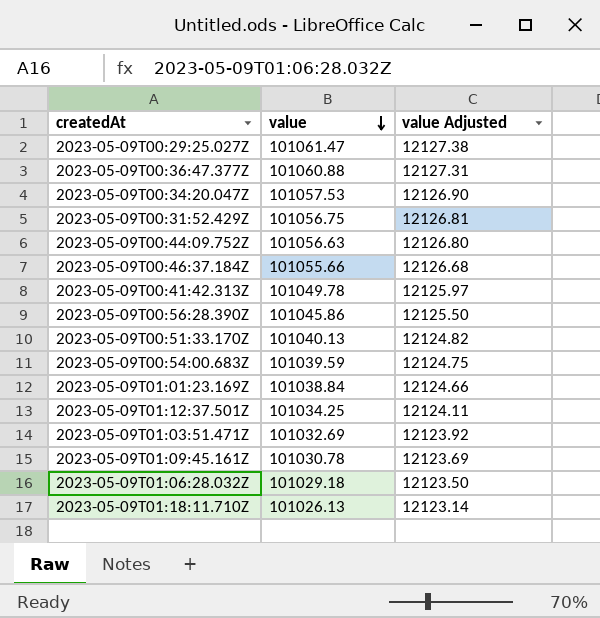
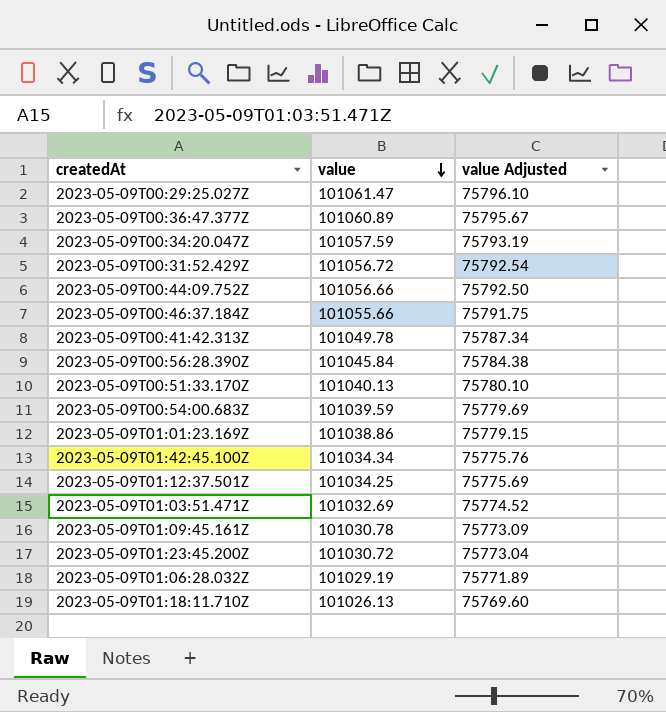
column value Adjusted | formula: [value] * 0.12 -> [value] * 0.75
2023-05-09T00:36:47.377Z | value: 101060.88 -> 101060.89
2023-05-09T00:34:20.047Z | value: 101057.53 -> 101057.59
2023-05-09T00:31:52.429Z | value: 101056.75 -> 101056.72
2023-05-09T00:44:09.752Z | value: 101056.63 -> 101056.66
2023-05-09T00:56:28.390Z | value: 101045.86 -> 101045.84
2023-05-09T01:01:23.169Z | value: 101038.84 -> 101038.86
row 2023-05-09T01:42:45.100Z: none -> 101034.34 | 75775.76
row 2023-05-09T01:23:45.200Z: none -> 101030.72 | 75773.04
2023-05-09T01:06:28.032Z | value: 101029.18 -> 101029.19

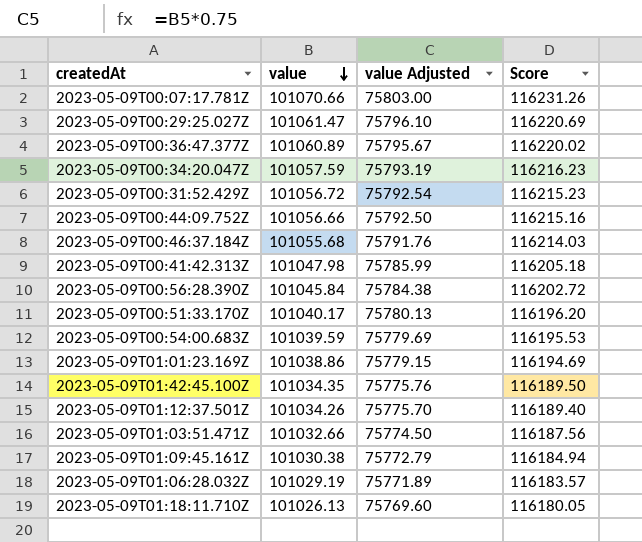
column Score | formula: none -> [value] * 1.15
row 2023-05-09T01:23:45.200Z: 101030.72 | 75773.04 -> none
row 2023-05-09T00:07:17.781Z: none -> 101070.66 | 75803.00 | 116231.26
2023-05-09T00:46:37.184Z | value: 101055.66 -> 101055.68
2023-05-09T00:46:37.184Z | value Adjusted: 75791.75 -> 75791.76
2023-05-09T00:41:42.313Z | value: 101049.78 -> 101047.98
2023-05-09T00:41:42.313Z | value Adjusted: 75787.34 -> 75785.99
2023-05-09T00:51:33.170Z | value: 101040.13 -> 101040.17
2023-05-09T00:51:33.170Z | value Adjusted: 75780.10 -> 75780.13
2023-05-09T01:42:45.100Z | value: 101034.34 -> 101034.35
2023-05-09T01:12:37.501Z | value: 101034.25 -> 101034.26
2023-05-09T01:12:37.501Z | value Adjusted: 75775.69 -> 75775.70
2023-05-09T01:03:51.471Z | value: 101032.69 -> 101032.66
2023-05-09T01:03:51.471Z | value Adjusted: 75774.52 -> 75774.50
2023-05-09T01:09:45.161Z | value: 101030.78 -> 101030.38
2023-05-09T01:09:45.161Z | value Adjusted: 75773.09 -> 75772.79

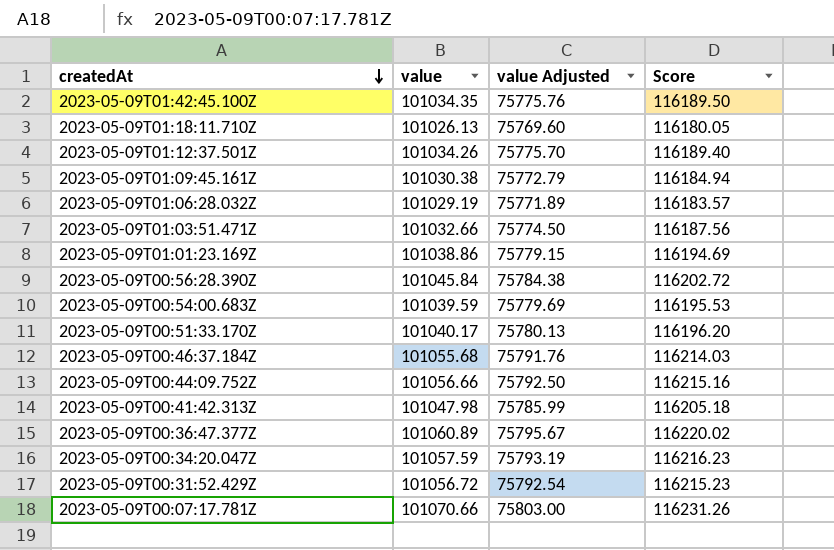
row order: value descending -> createdAt descending
row 2023-05-09T00:29:25.027Z: 101061.47 | 75796.10 | 116220.69 -> none

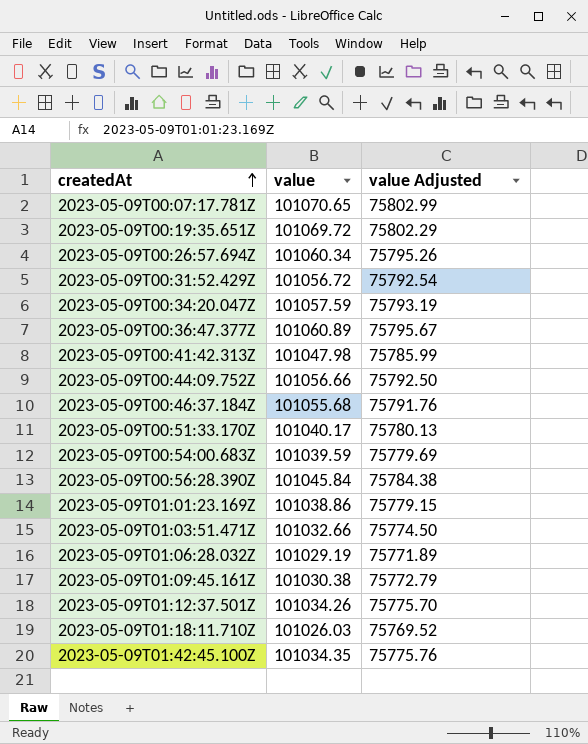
row order: createdAt descending -> createdAt ascending
column Score | formula: [value] * 1.15 -> none
2023-05-09T00:07:17.781Z | value: 101070.66 -> 101070.65
2023-05-09T00:07:17.781Z | value Adjusted: 75803.00 -> 75802.99
row 2023-05-09T00:19:35.651Z: none -> 101069.72 | 75802.29
row 2023-05-09T00:26:57.694Z: none -> 101060.34 | 75795.26
2023-05-09T01:18:11.710Z | value: 101026.13 -> 101026.03
2023-05-09T01:18:11.710Z | value Adjusted: 75769.60 -> 75769.52

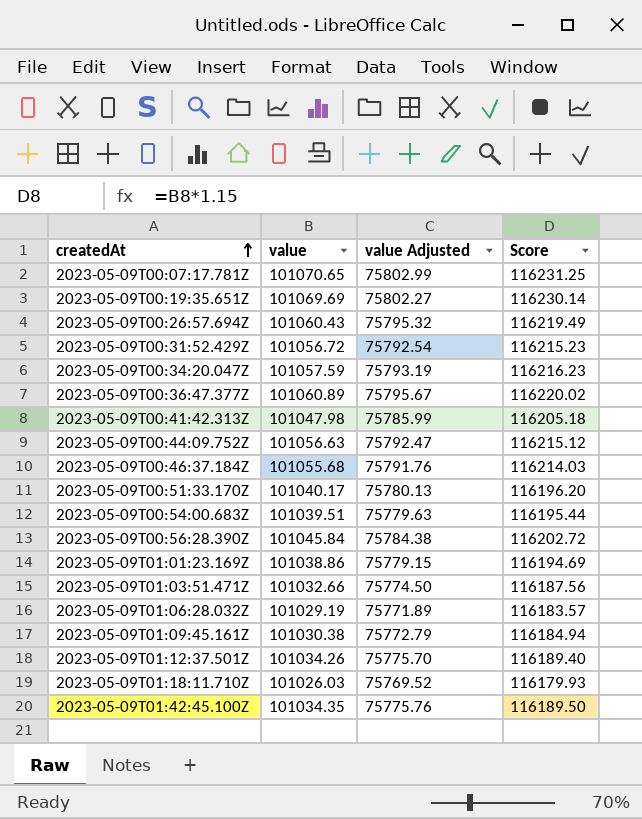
column Score | formula: none -> [value] * 1.15
2023-05-09T00:19:35.651Z | value: 101069.72 -> 101069.69
2023-05-09T00:19:35.651Z | value Adjusted: 75802.29 -> 75802.27
2023-05-09T00:26:57.694Z | value: 101060.34 -> 101060.43
2023-05-09T00:26:57.694Z | value Adjusted: 75795.26 -> 75795.32
2023-05-09T00:44:09.752Z | value: 101056.66 -> 101056.63
2023-05-09T00:44:09.752Z | value Adjusted: 75792.50 -> 75792.47
2023-05-09T00:54:00.683Z | value: 101039.59 -> 101039.51
2023-05-09T00:54:00.683Z | value Adjusted: 75779.69 -> 75779.63

